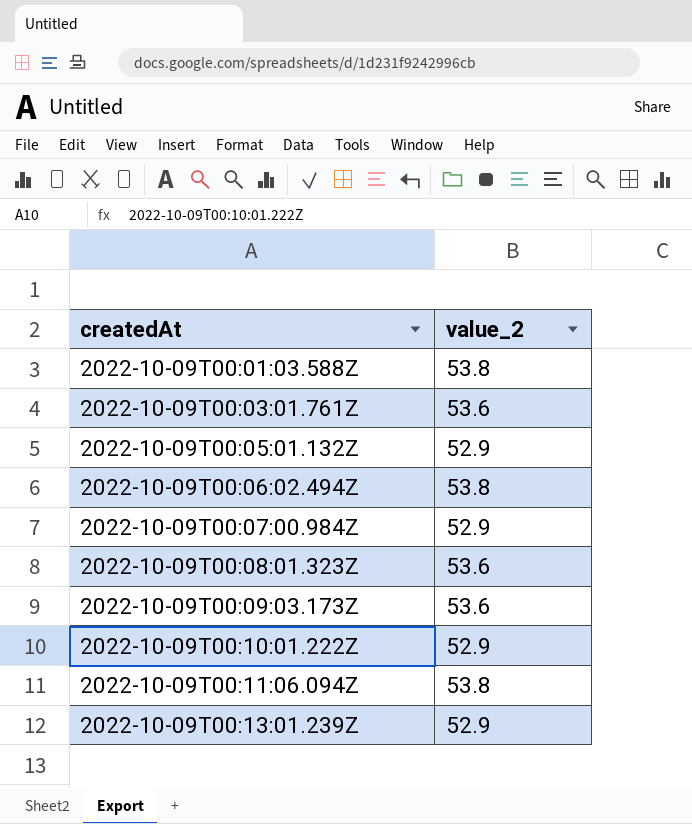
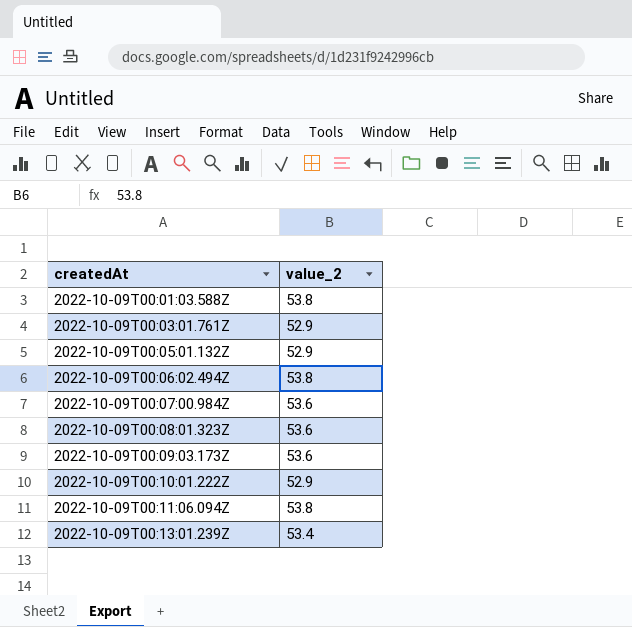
2022-10-09T00:03:01.761Z | value_2: 53.6 -> 52.9
2022-10-09T00:07:00.984Z | value_2: 52.9 -> 53.6
2022-10-09T00:13:01.239Z | value_2: 52.9 -> 53.4

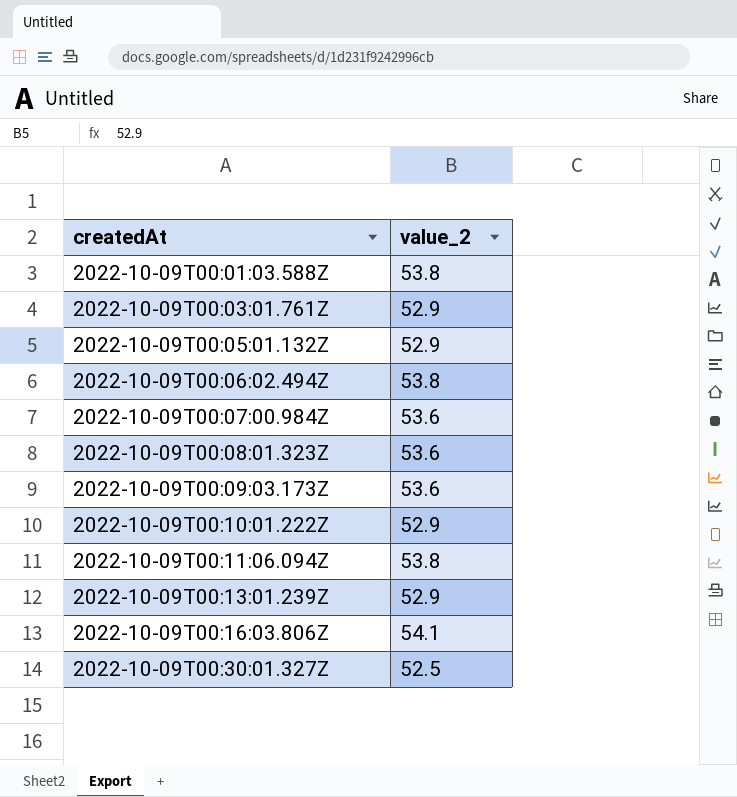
2022-10-09T00:13:01.239Z | value_2: 53.4 -> 52.9
row 2022-10-09T00:16:03.806Z: none -> 54.1
row 2022-10-09T00:30:01.327Z: none -> 52.5

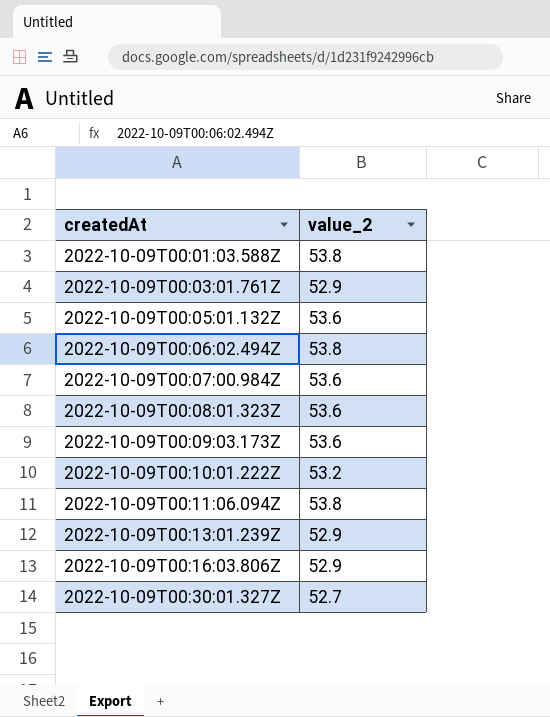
2022-10-09T00:05:01.132Z | value_2: 52.9 -> 53.6
2022-10-09T00:10:01.222Z | value_2: 52.9 -> 53.2
2022-10-09T00:16:03.806Z | value_2: 54.1 -> 52.9
2022-10-09T00:30:01.327Z | value_2: 52.5 -> 52.7

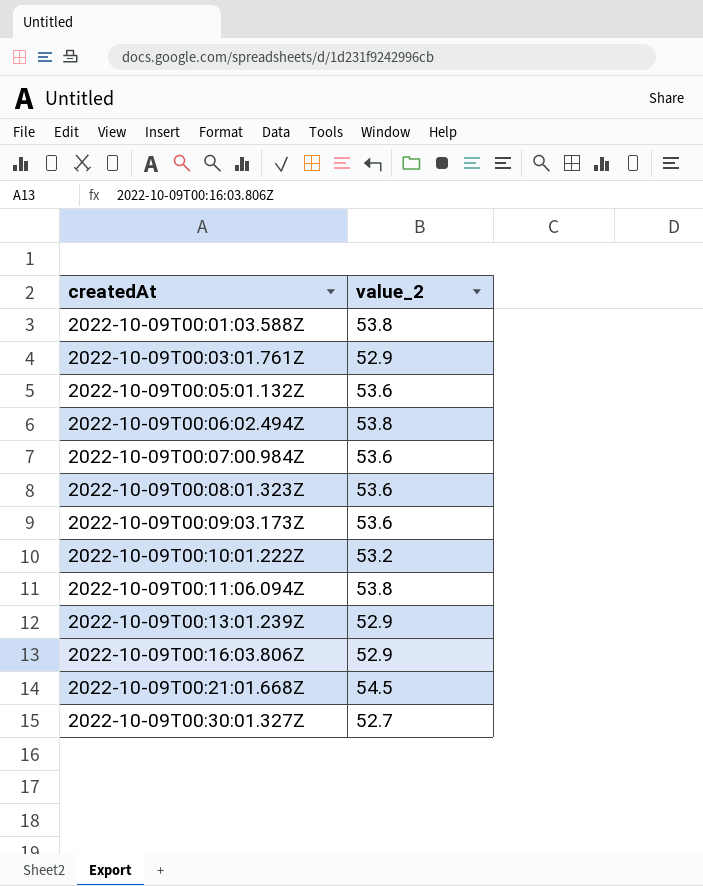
row 2022-10-09T00:21:01.668Z: none -> 54.5

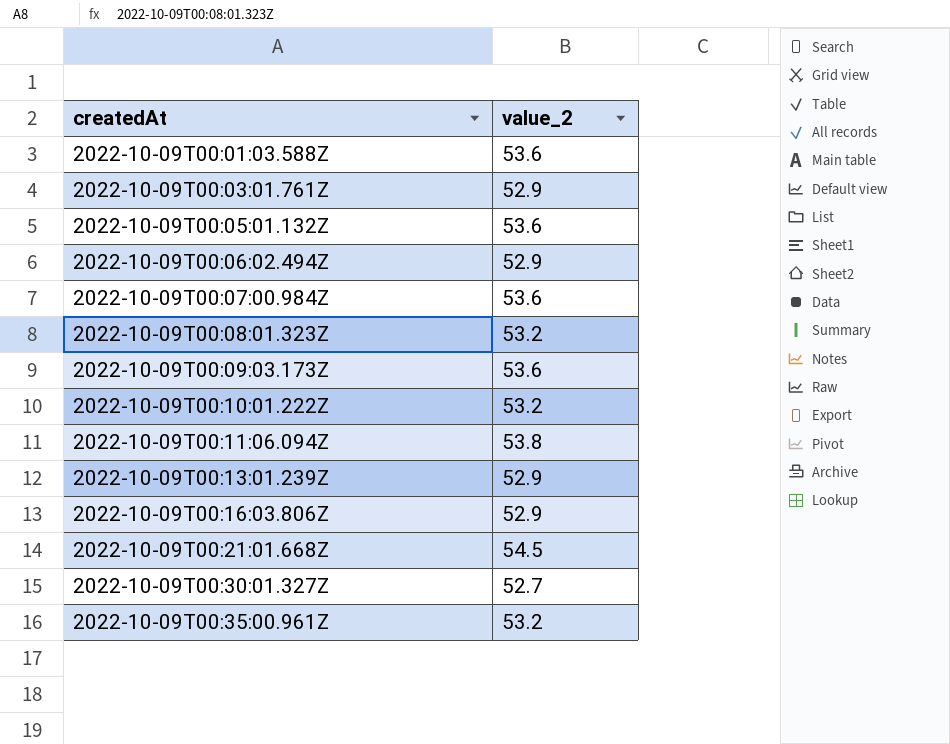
2022-10-09T00:01:03.588Z | value_2: 53.8 -> 53.6
2022-10-09T00:06:02.494Z | value_2: 53.8 -> 52.9
2022-10-09T00:08:01.323Z | value_2: 53.6 -> 53.2
row 2022-10-09T00:35:00.961Z: none -> 53.2

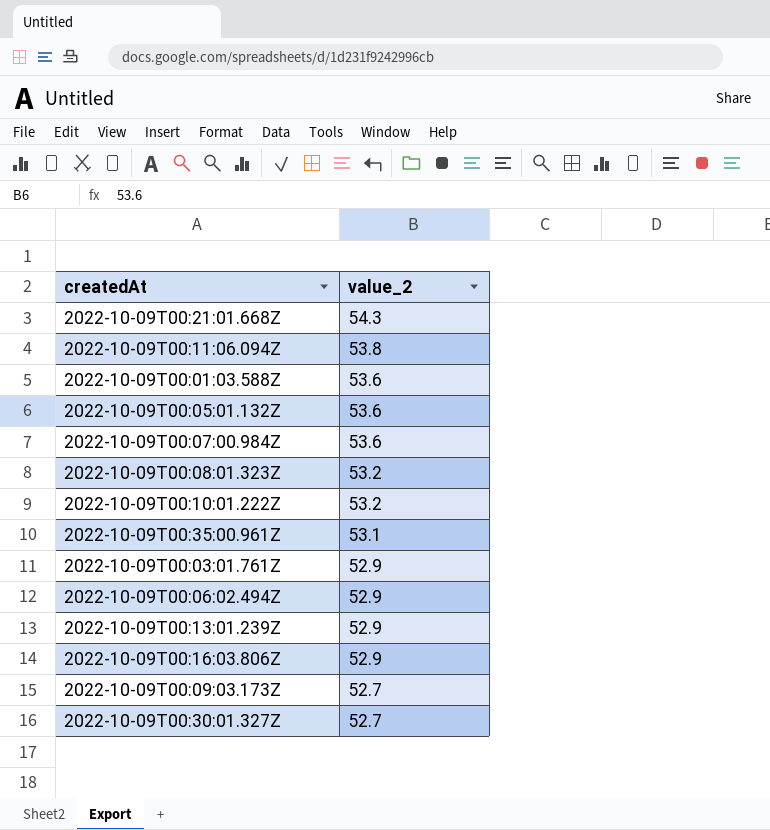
row order: createdAt ascending -> value_2 descending
2022-10-09T00:21:01.668Z | value_2: 54.5 -> 54.3
2022-10-09T00:35:00.961Z | value_2: 53.2 -> 53.1
2022-10-09T00:09:03.173Z | value_2: 53.6 -> 52.7

